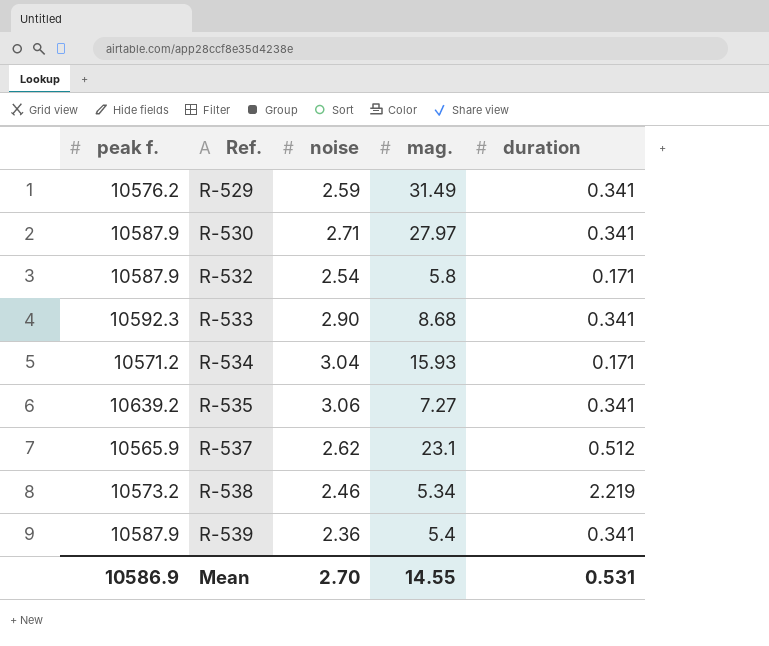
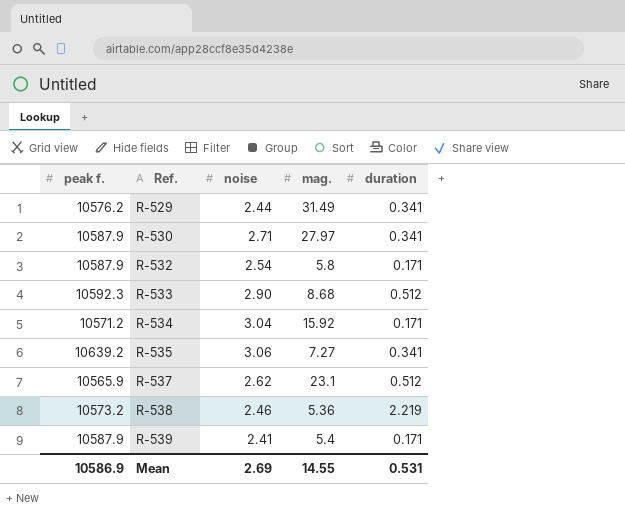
R-529 | noise: 2.59 -> 2.44
R-533 | duration: 0.341 -> 0.512
R-534 | mag.: 15.93 -> 15.92
R-538 | mag.: 5.34 -> 5.36
R-539 | noise: 2.36 -> 2.41
R-539 | duration: 0.341 -> 0.171
Mean | noise: 2.70 -> 2.69

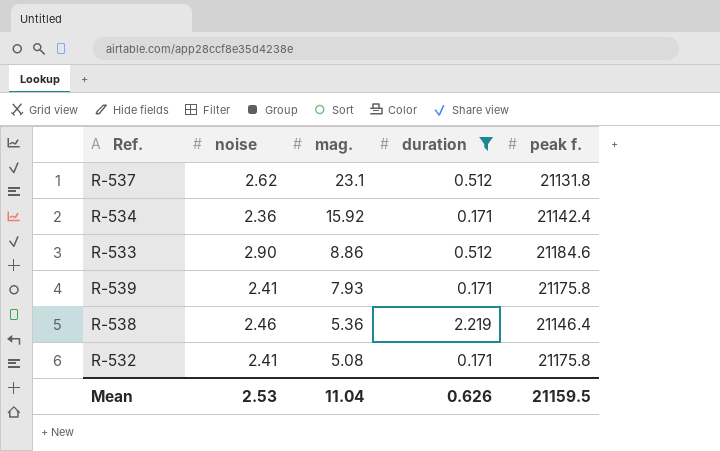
filter: none -> duration != 0.341
row order: Ref. ascending -> mag. descending
column peak f. | position: 1 -> 5
R-537 | peak f.: 10565.9 -> 21131.8
R-534 | noise: 3.04 -> 2.36
R-534 | peak f.: 10571.2 -> 21142.4
R-533 | mag.: 8.68 -> 8.86
R-533 | peak f.: 10592.3 -> 21184.6
R-539 | mag.: 5.4 -> 7.93
R-539 | peak f.: 10587.9 -> 21175.8
R-538 | peak f.: 10573.2 -> 21146.4
R-532 | noise: 2.54 -> 2.41
R-532 | mag.: 5.8 -> 5.08
R-532 | peak f.: 10587.9 -> 21175.8
Mean | noise: 2.69 -> 2.53
Mean | mag.: 14.55 -> 11.04
Mean | duration: 0.531 -> 0.626
Mean | peak f.: 10586.9 -> 21159.5

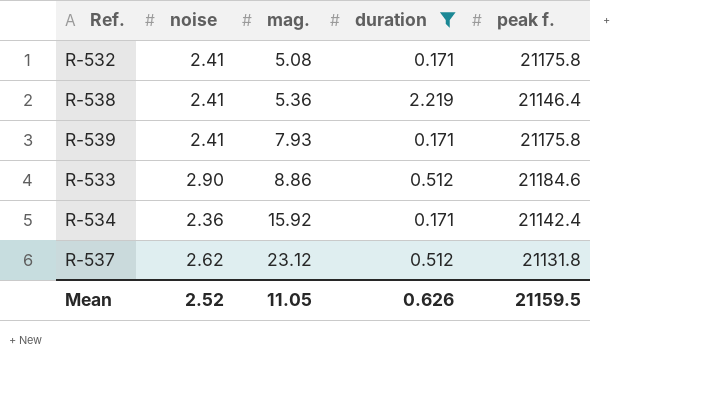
row order: mag. descending -> mag. ascending
R-538 | noise: 2.46 -> 2.41
R-537 | mag.: 23.1 -> 23.12
Mean | noise: 2.53 -> 2.52
Mean | mag.: 11.04 -> 11.05

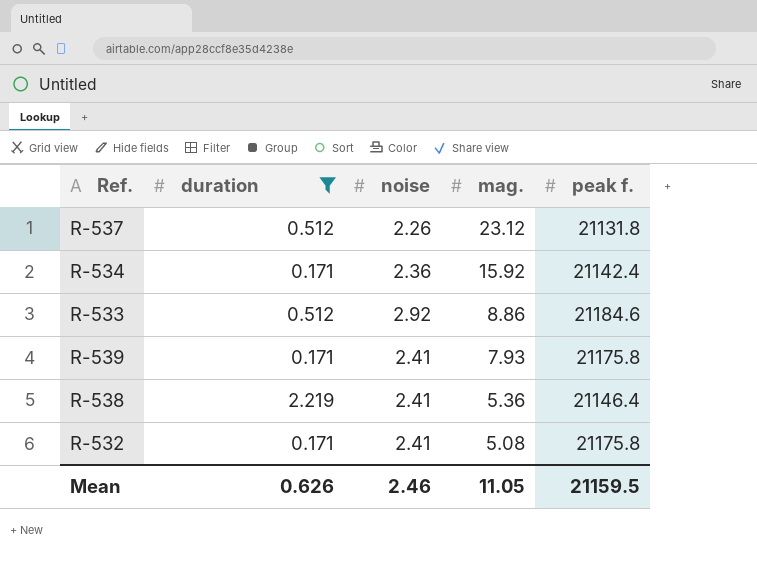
row order: mag. ascending -> mag. descending
column duration | position: 4 -> 2
R-537 | noise: 2.62 -> 2.26
R-533 | noise: 2.90 -> 2.92
Mean | noise: 2.52 -> 2.46

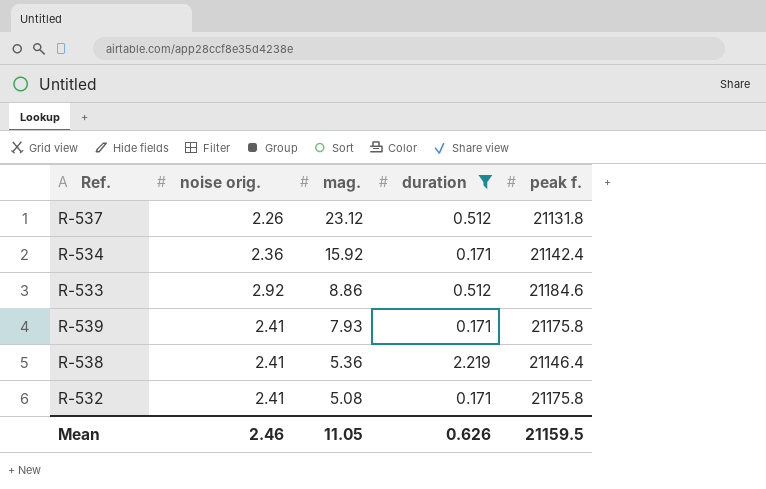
column name: noise -> noise orig.
column duration | position: 2 -> 4

